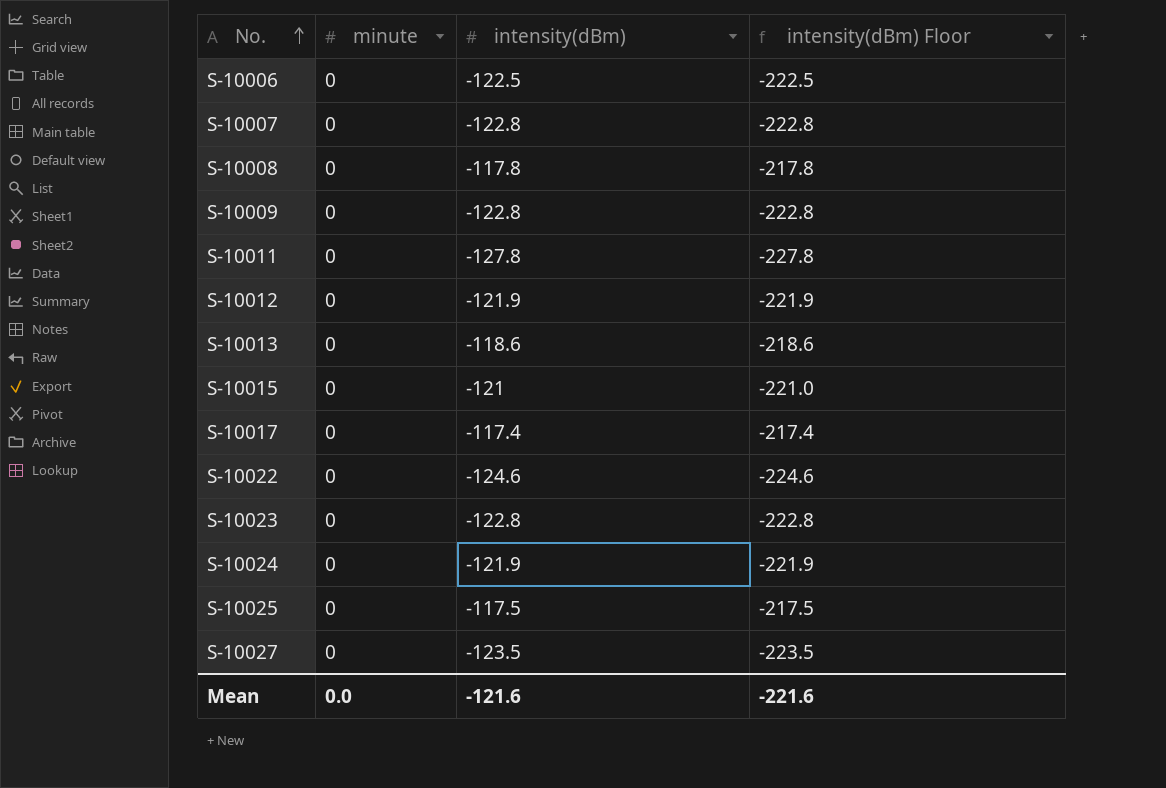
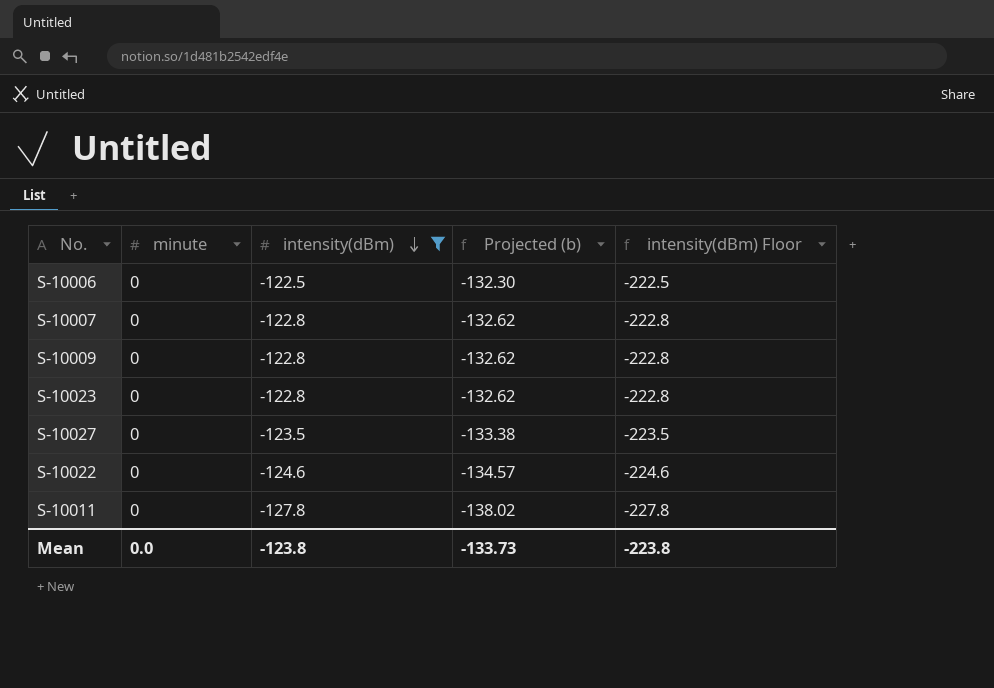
filter: none -> intensity(dBm) <= -122.5
row order: No. ascending -> intensity(dBm) descending
column Projected (b) | formula: none -> [intensity(dBm)] * 1.08
Mean | intensity(dBm): -121.6 -> -123.8
Mean | intensity(dBm) Floor: -221.6 -> -223.8

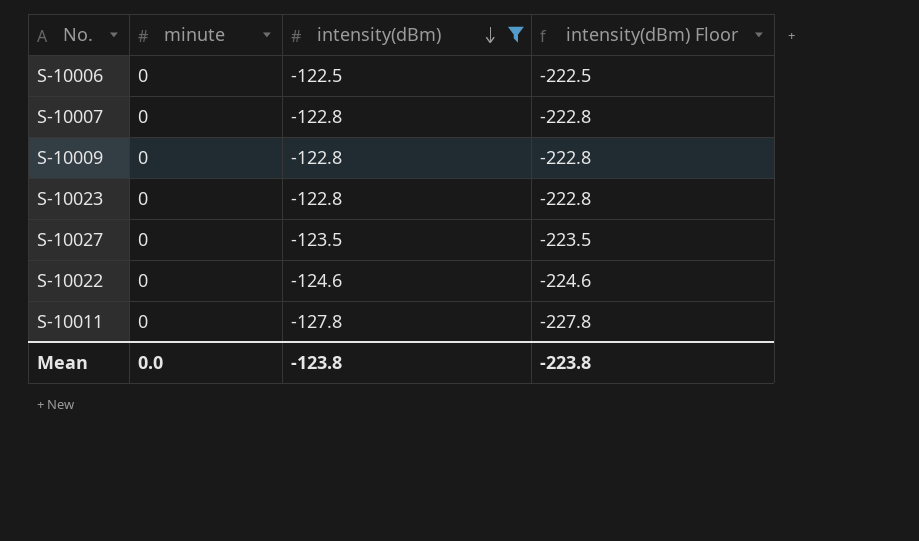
column Projected (b) | formula: [intensity(dBm)] * 1.08 -> none

